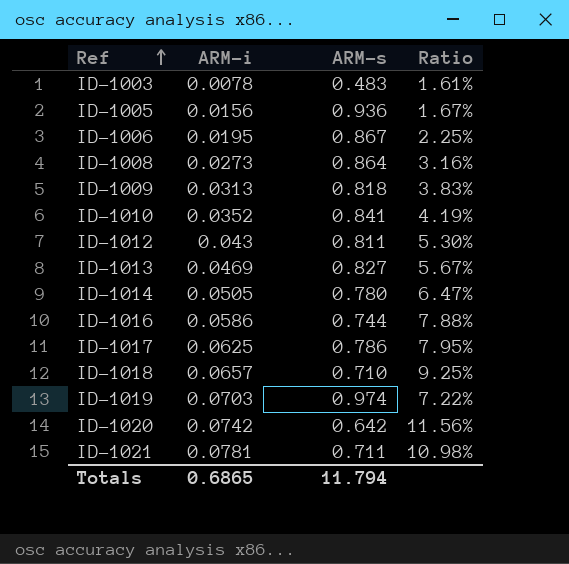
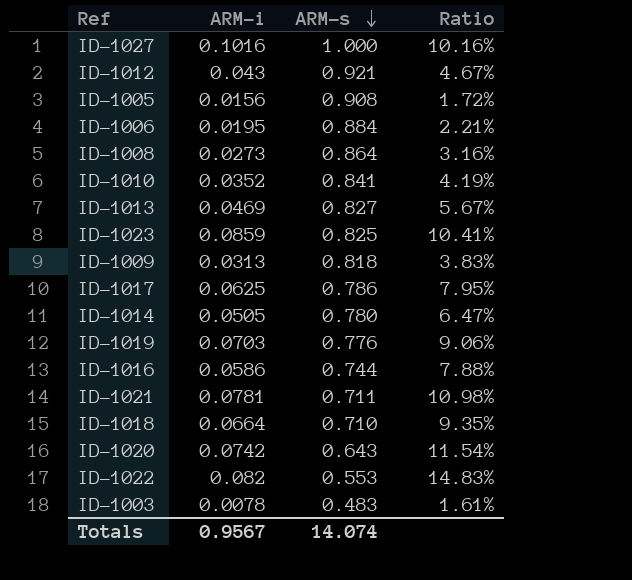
row order: Ref ascending -> ARM-s descending
row ID-1027: none -> 0.1016 | 1.000 | 10.16%
ID-1012 | ARM-s: 0.811 -> 0.921
ID-1012 | Ratio: 5.30% -> 4.67%
ID-1005 | ARM-s: 0.936 -> 0.908
ID-1005 | Ratio: 1.67% -> 1.72%
ID-1006 | ARM-s: 0.867 -> 0.884
ID-1006 | Ratio: 2.25% -> 2.21%
row ID-1023: none -> 0.0859 | 0.825 | 10.41%
ID-1019 | ARM-s: 0.974 -> 0.776
ID-1019 | Ratio: 7.22% -> 9.06%
ID-1018 | ARM-i: 0.0657 -> 0.0664
ID-1018 | Ratio: 9.25% -> 9.35%
ID-1020 | ARM-s: 0.642 -> 0.643
ID-1020 | Ratio: 11.56% -> 11.54%
row ID-1022: none -> 0.082 | 0.553 | 14.83%
Totals | ARM-i: 0.6865 -> 0.9567
Totals | ARM-s: 11.794 -> 14.074

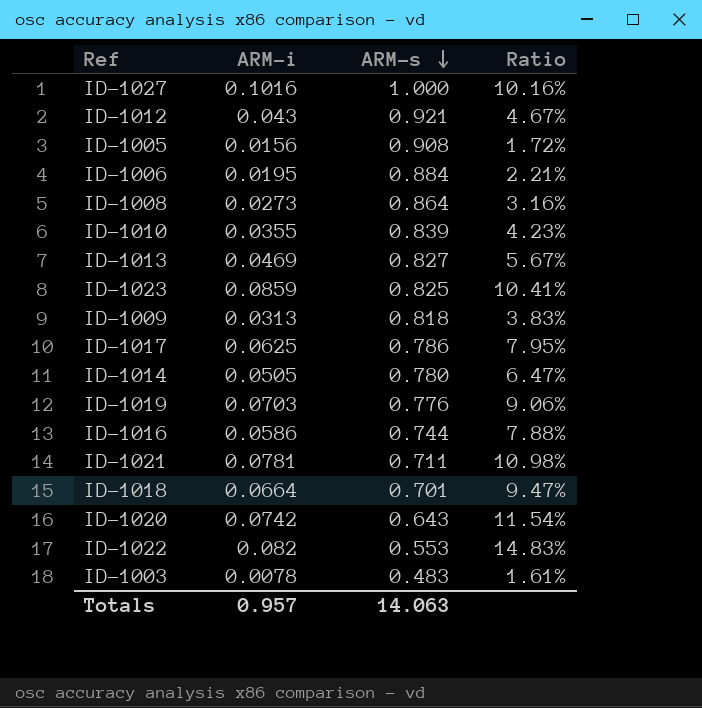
ID-1010 | ARM-i: 0.0352 -> 0.0355
ID-1010 | ARM-s: 0.841 -> 0.839
ID-1010 | Ratio: 4.19% -> 4.23%
ID-1018 | ARM-s: 0.710 -> 0.701
ID-1018 | Ratio: 9.35% -> 9.47%
Totals | ARM-i: 0.9567 -> 0.957
Totals | ARM-s: 14.074 -> 14.063

